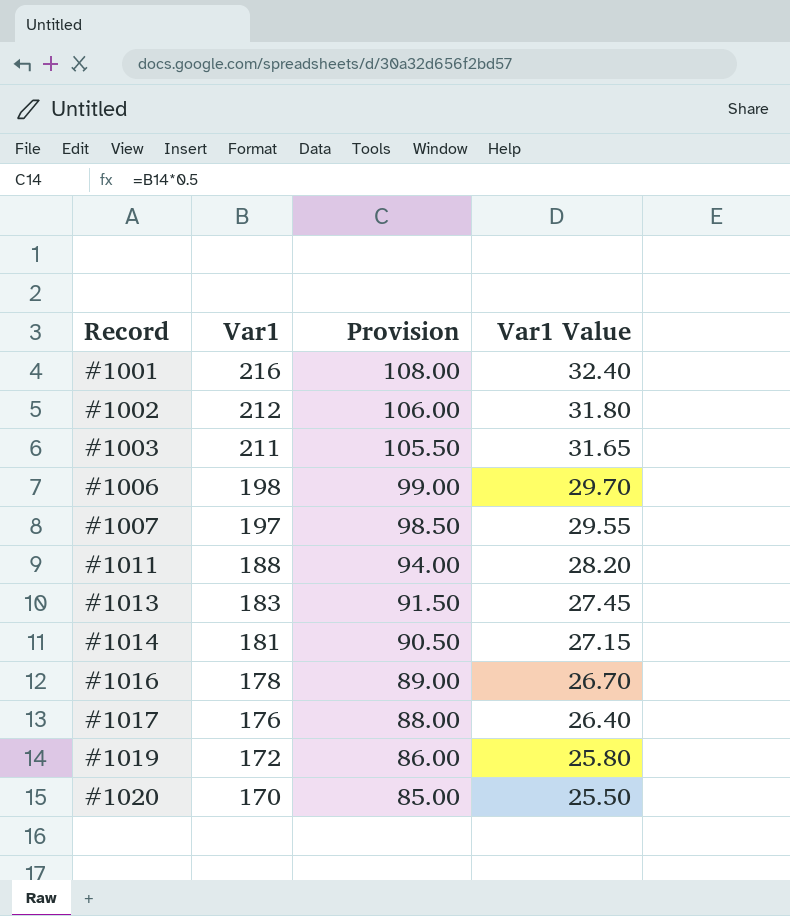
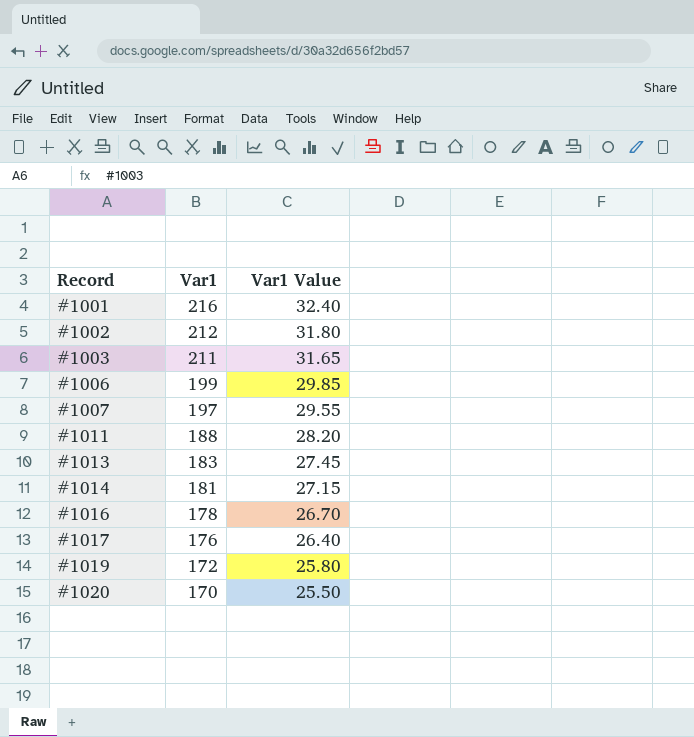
column Provision | formula: [Var1] * 0.5 -> none
#1006 | Var1: 198 -> 199
#1006 | Var1 Value: 29.70 -> 29.85

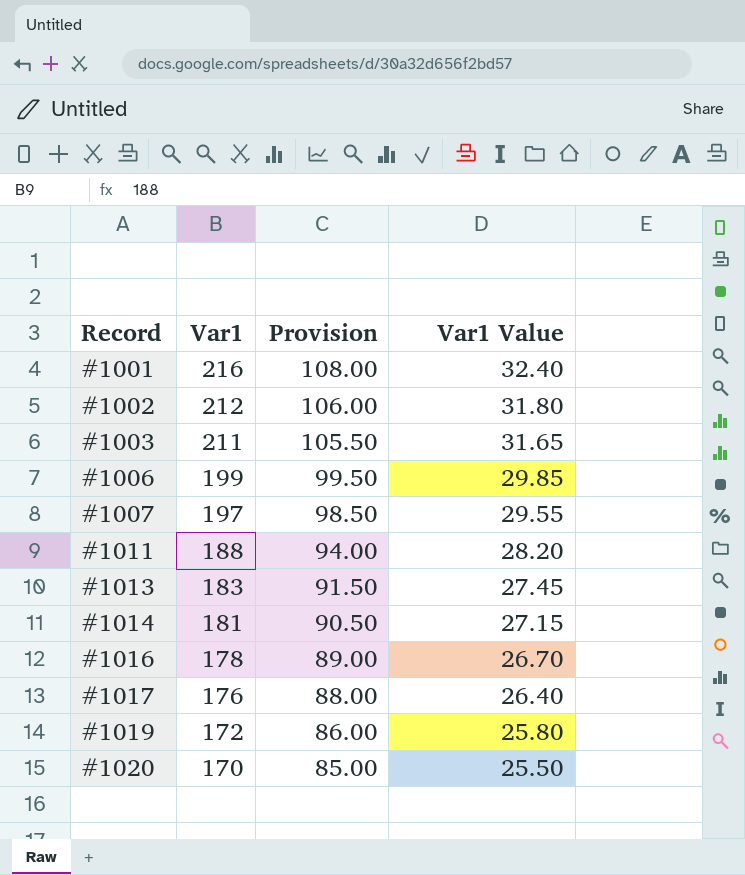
column Provision | formula: none -> [Var1] * 0.5

